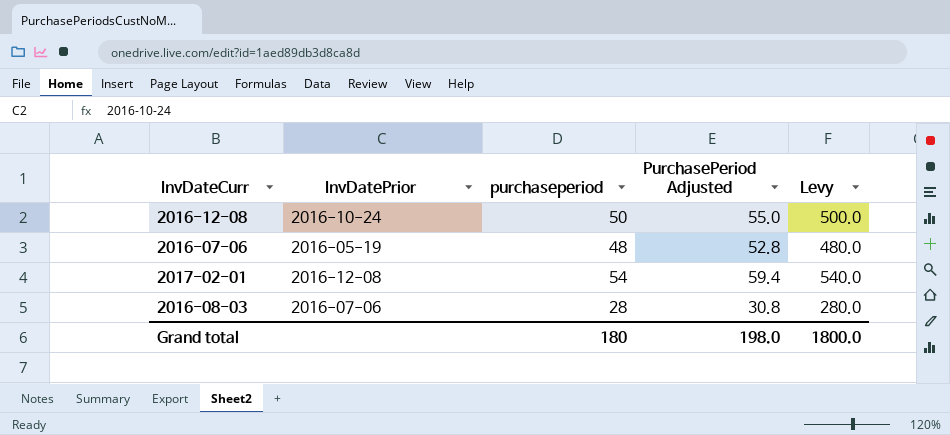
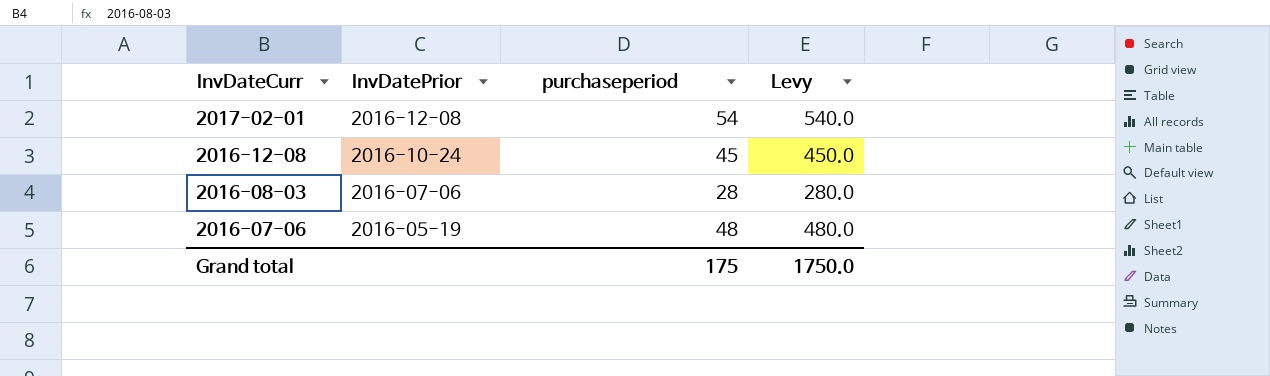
row order: none -> InvDateCurr descending
column PurchasePeriod Adjusted | formula: [purchaseperiod] * 1.1 -> none
2016-12-08 | purchaseperiod: 50 -> 45
2016-12-08 | Levy: 500.0 -> 450.0
Grand total | purchaseperiod: 180 -> 175
Grand total | Levy: 1800.0 -> 1750.0

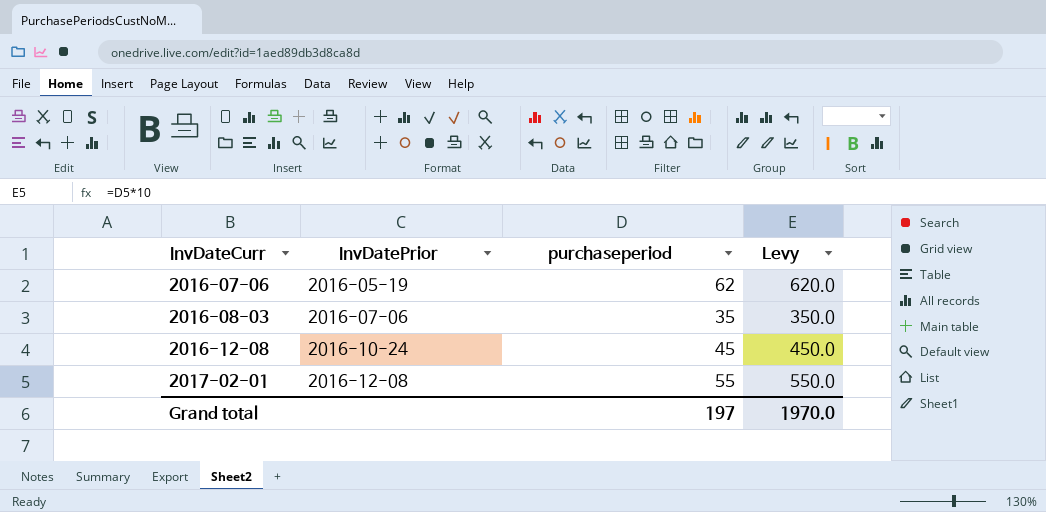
row order: InvDateCurr descending -> InvDateCurr ascending
2016-07-06 | purchaseperiod: 48 -> 62
2016-07-06 | Levy: 480.0 -> 620.0
2016-08-03 | purchaseperiod: 28 -> 35
2016-08-03 | Levy: 280.0 -> 350.0
2017-02-01 | purchaseperiod: 54 -> 55
2017-02-01 | Levy: 540.0 -> 550.0
Grand total | purchaseperiod: 175 -> 197
Grand total | Levy: 1750.0 -> 1970.0

